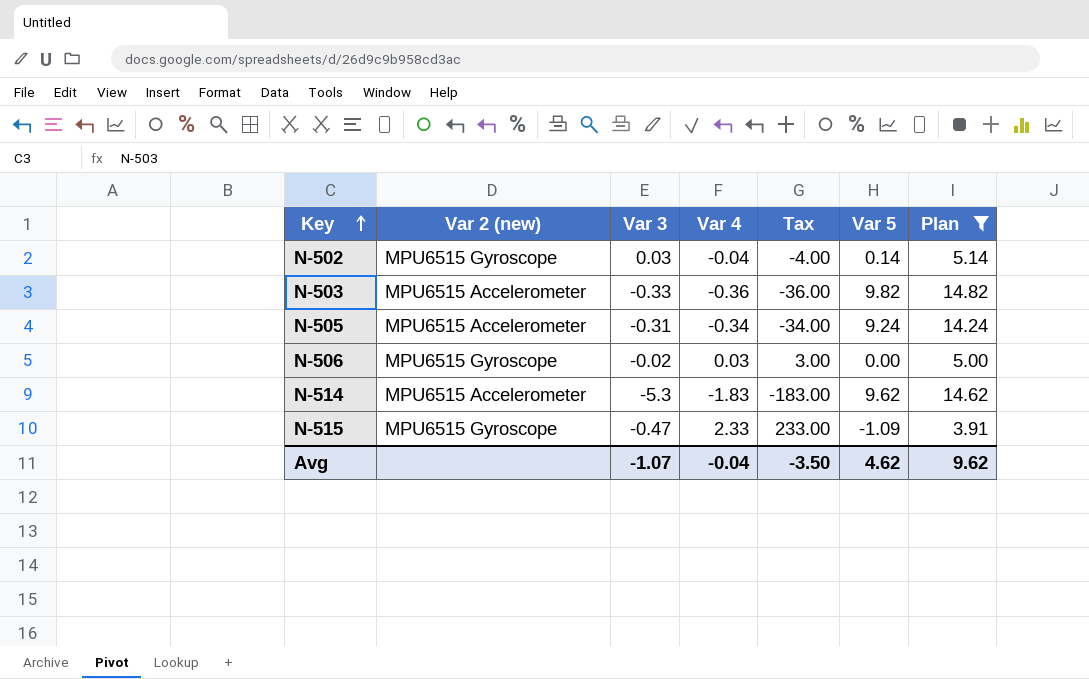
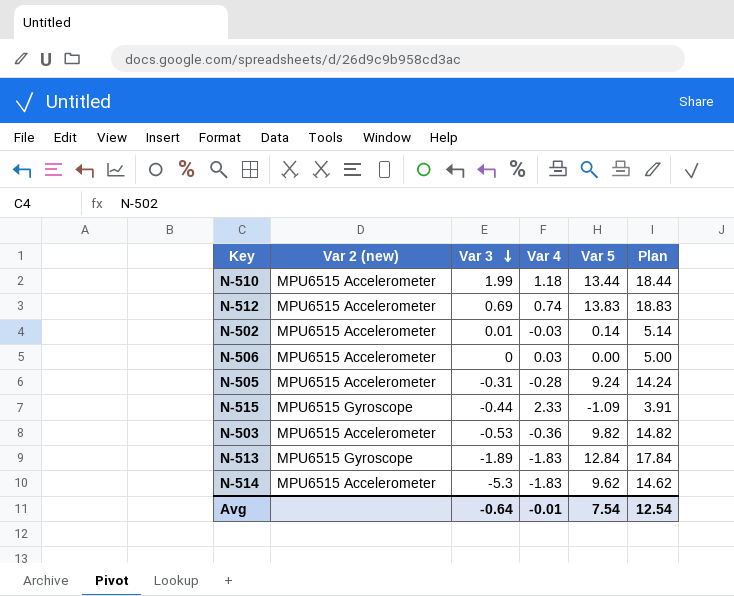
filter: Plan <= 14.82 -> none
row order: Key ascending -> Var 3 descending
column Tax | formula: [Var 4] * 100 -> none
N-502 | Var 2 (new): MPU6515 Gyroscope -> MPU6515 Accelerometer
N-502 | Var 3: 0.03 -> 0.01
N-502 | Var 4: -0.04 -> -0.03
N-506 | Var 2 (new): MPU6515 Gyroscope -> MPU6515 Accelerometer
N-506 | Var 3: -0.02 -> 0
N-505 | Var 4: -0.34 -> -0.28
N-515 | Var 3: -0.47 -> -0.44
N-503 | Var 3: -0.33 -> -0.53
Avg | Var 3: -1.07 -> -0.64
Avg | Var 4: -0.04 -> -0.01
Avg | Var 5: 4.62 -> 7.54
Avg | Plan: 9.62 -> 12.54

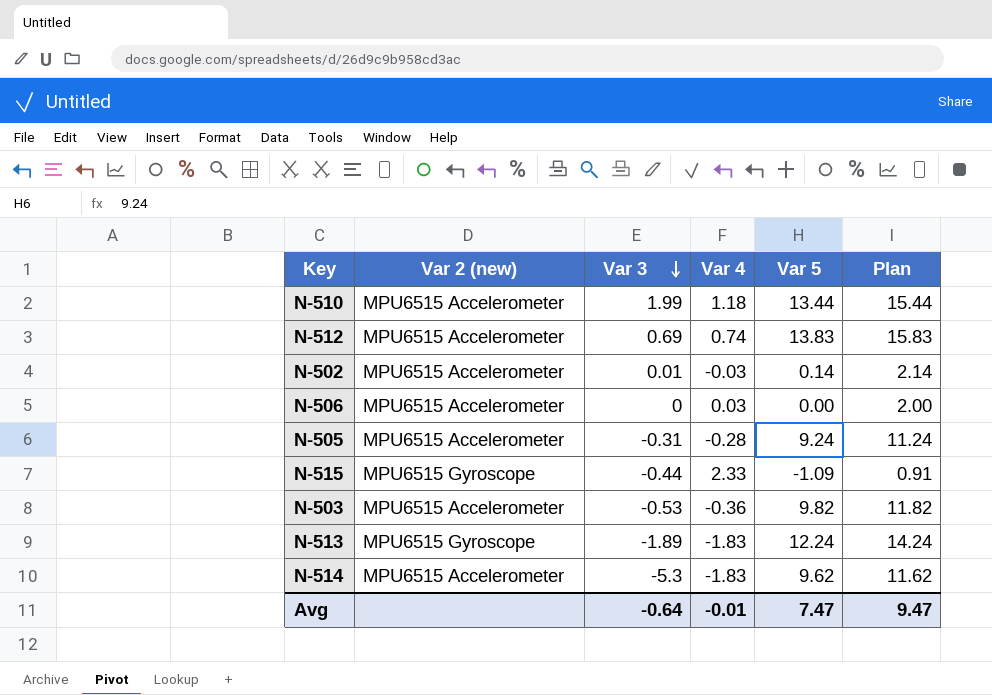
column Plan | formula: [Var 5] + 5 -> [Var 5] + 2
N-513 | Var 5: 12.84 -> 12.24
Avg | Var 5: 7.54 -> 7.47
Avg | Plan: 12.54 -> 9.47

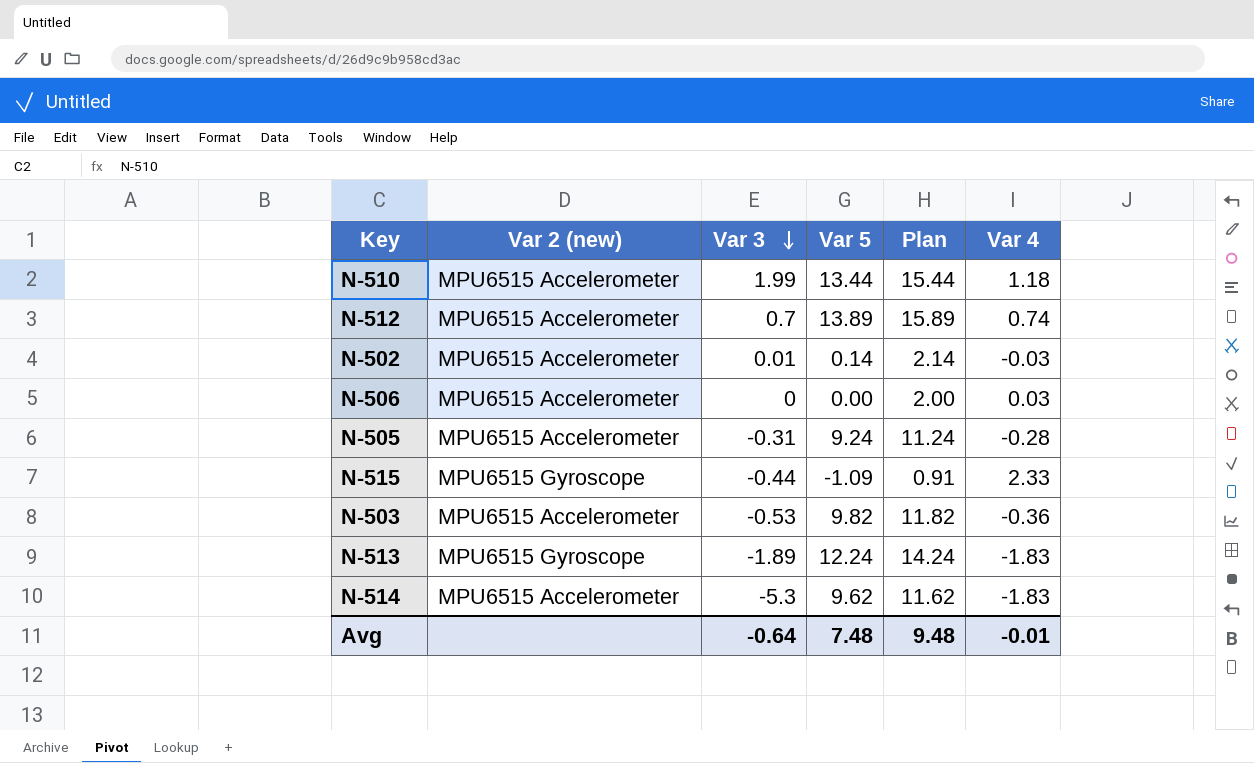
column Var 4 | position: 4 -> 6
N-512 | Var 3: 0.69 -> 0.7
N-512 | Var 5: 13.83 -> 13.89
N-512 | Plan: 15.83 -> 15.89
Avg | Var 5: 7.47 -> 7.48
Avg | Plan: 9.47 -> 9.48

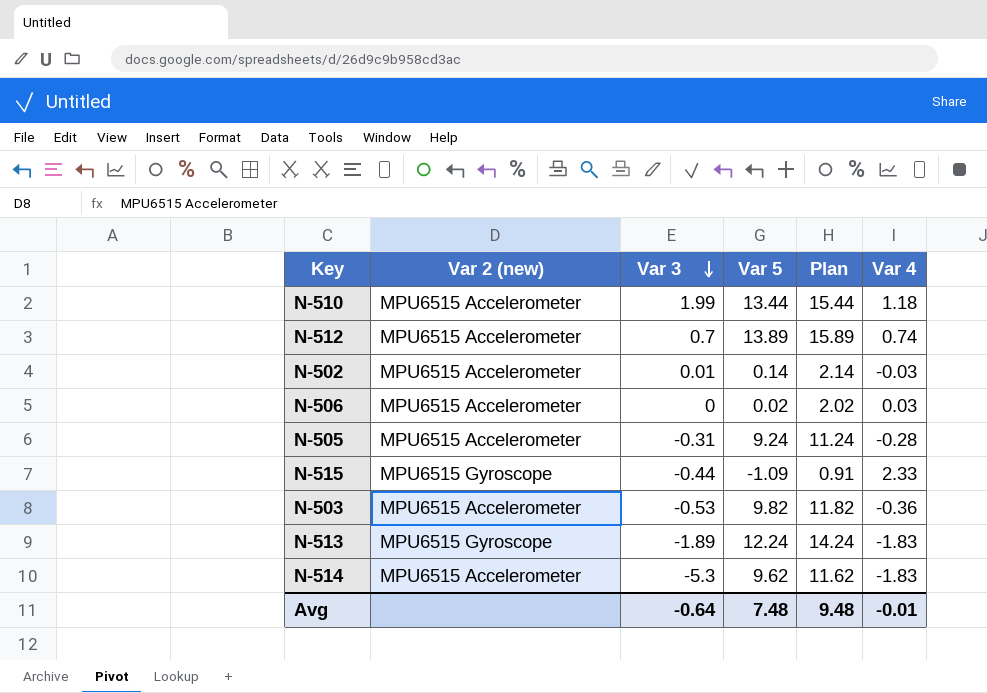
N-506 | Var 5: 0.00 -> 0.02
N-506 | Plan: 2.00 -> 2.02

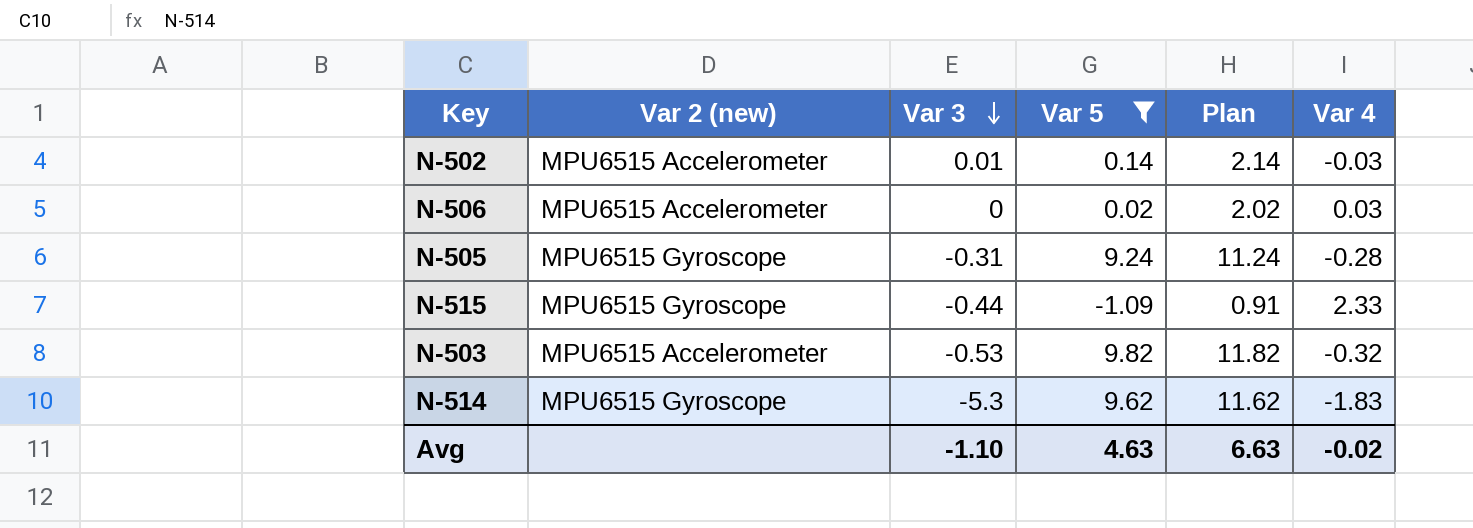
filter: none -> Var 5 <= 9.82
N-505 | Var 2 (new): MPU6515 Accelerometer -> MPU6515 Gyroscope
N-503 | Var 4: -0.36 -> -0.32
N-514 | Var 2 (new): MPU6515 Accelerometer -> MPU6515 Gyroscope
Avg | Var 3: -0.64 -> -1.10
Avg | Var 5: 7.48 -> 4.63
Avg | Plan: 9.48 -> 6.63
Avg | Var 4: -0.01 -> -0.02

